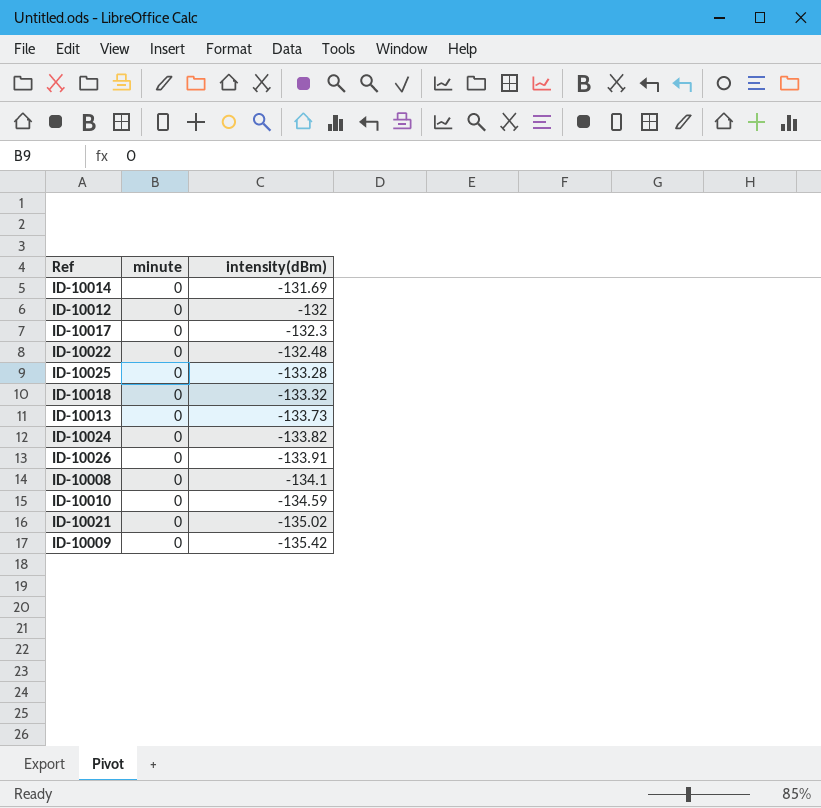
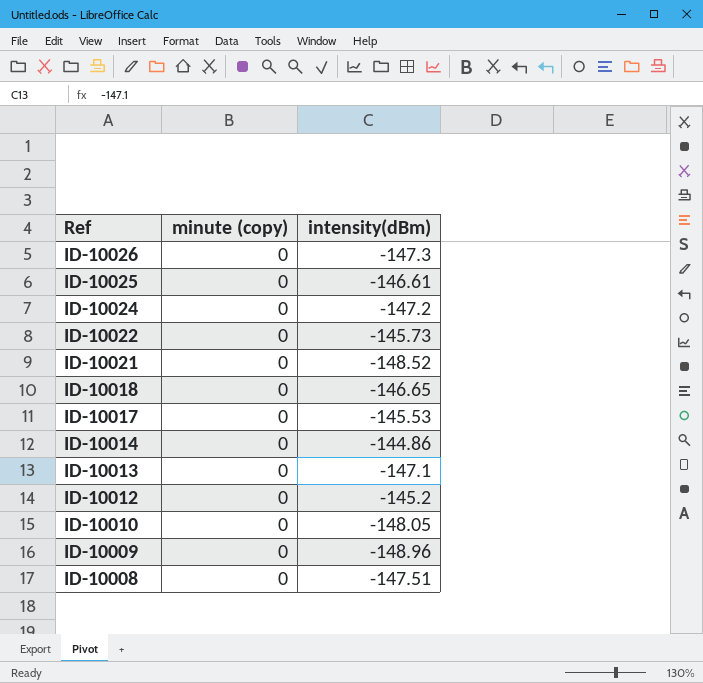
row order: intensity(dBm) descending -> Ref descending
column name: minute -> minute (copy)
ID-10026 | intensity(dBm): -133.91 -> -147.3
ID-10025 | intensity(dBm): -133.28 -> -146.61
ID-10024 | intensity(dBm): -133.82 -> -147.2
ID-10022 | intensity(dBm): -132.48 -> -145.73
ID-10021 | intensity(dBm): -135.02 -> -148.52
ID-10018 | intensity(dBm): -133.32 -> -146.65
ID-10017 | intensity(dBm): -132.3 -> -145.53
ID-10014 | intensity(dBm): -131.69 -> -144.86
ID-10013 | intensity(dBm): -133.73 -> -147.1
ID-10012 | intensity(dBm): -132 -> -145.2
ID-10010 | intensity(dBm): -134.59 -> -148.05
ID-10009 | intensity(dBm): -135.42 -> -148.96
ID-10008 | intensity(dBm): -134.1 -> -147.51

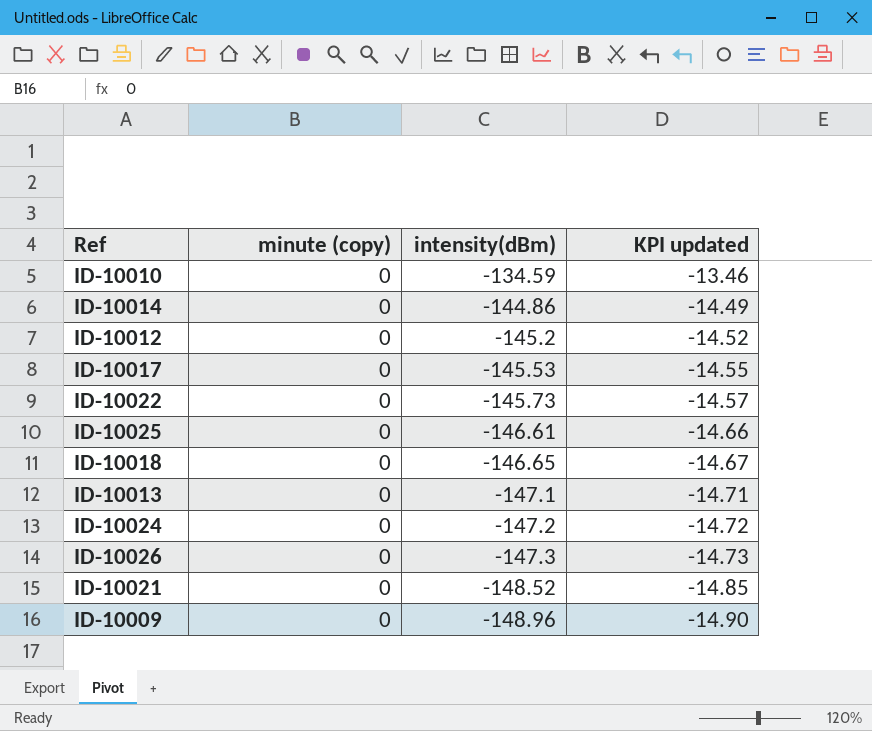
row order: Ref descending -> intensity(dBm) descending
column KPI updated | formula: none -> [intensity(dBm)] * 0.1
row ID-10008: 0 | -147.51 -> none
ID-10010 | intensity(dBm): -148.05 -> -134.59

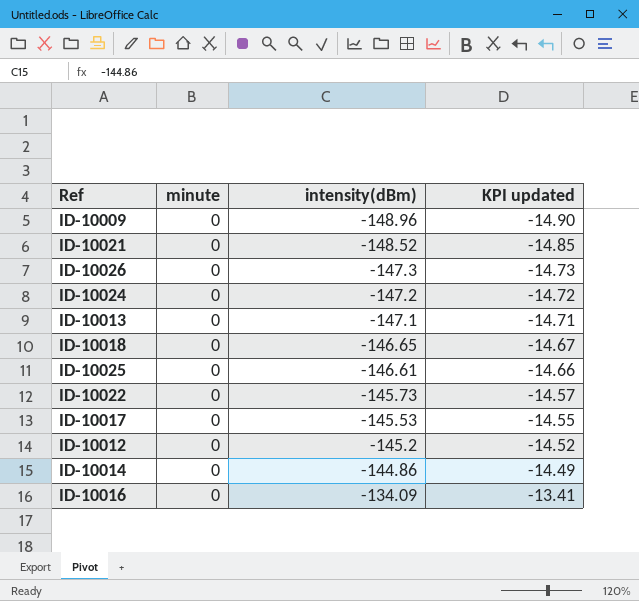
row order: intensity(dBm) descending -> intensity(dBm) ascending
column name: minute (copy) -> minute
row ID-10010: 0 | -134.59 | -13.46 -> none
row ID-10016: none -> 0 | -134.09 | -13.41

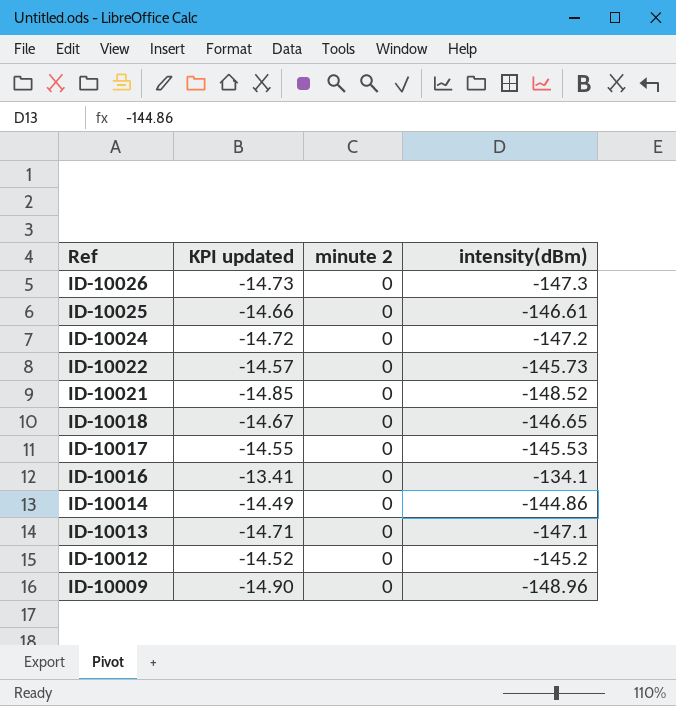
row order: intensity(dBm) ascending -> Ref descending
column KPI updated | position: 4 -> 2
column name: minute -> minute 2
ID-10016 | intensity(dBm): -134.09 -> -134.1

